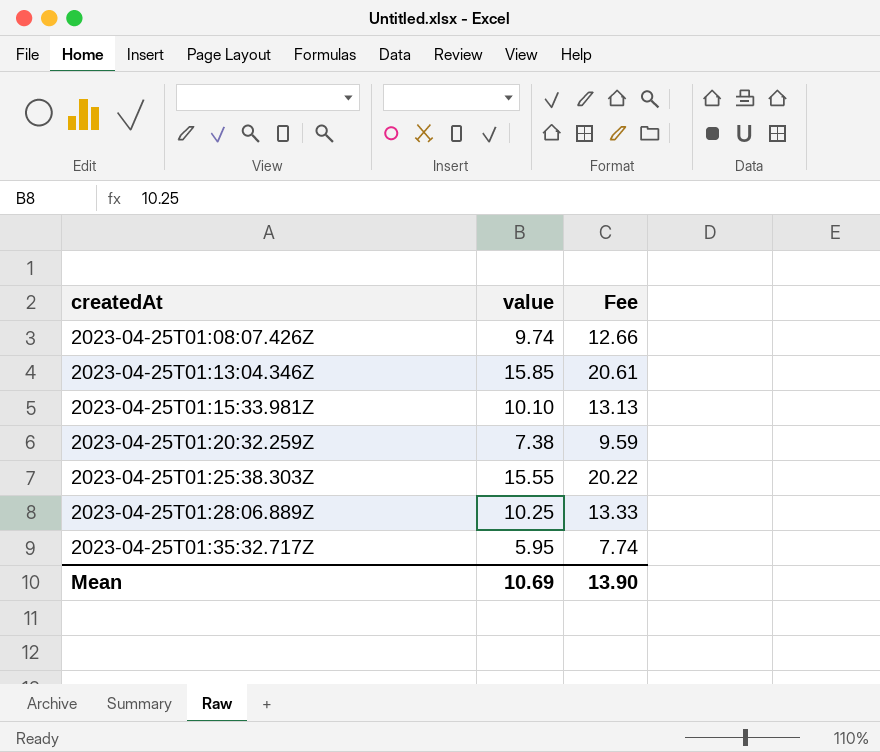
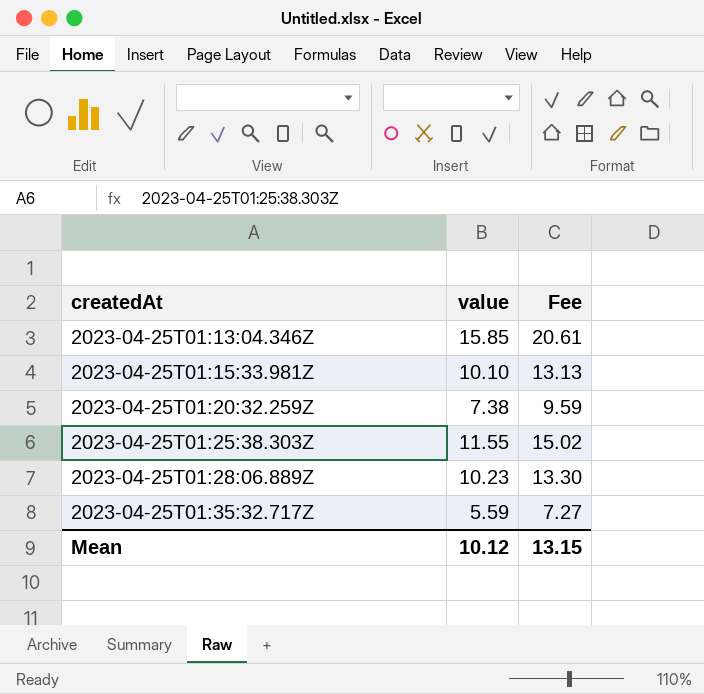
row 2023-04-25T01:08:07.426Z: 9.74 | 12.66 -> none
2023-04-25T01:25:38.303Z | value: 15.55 -> 11.55
2023-04-25T01:25:38.303Z | Fee: 20.22 -> 15.02
2023-04-25T01:28:06.889Z | value: 10.25 -> 10.23
2023-04-25T01:28:06.889Z | Fee: 13.33 -> 13.30
2023-04-25T01:35:32.717Z | value: 5.95 -> 5.59
2023-04-25T01:35:32.717Z | Fee: 7.74 -> 7.27
Mean | value: 10.69 -> 10.12
Mean | Fee: 13.90 -> 13.15

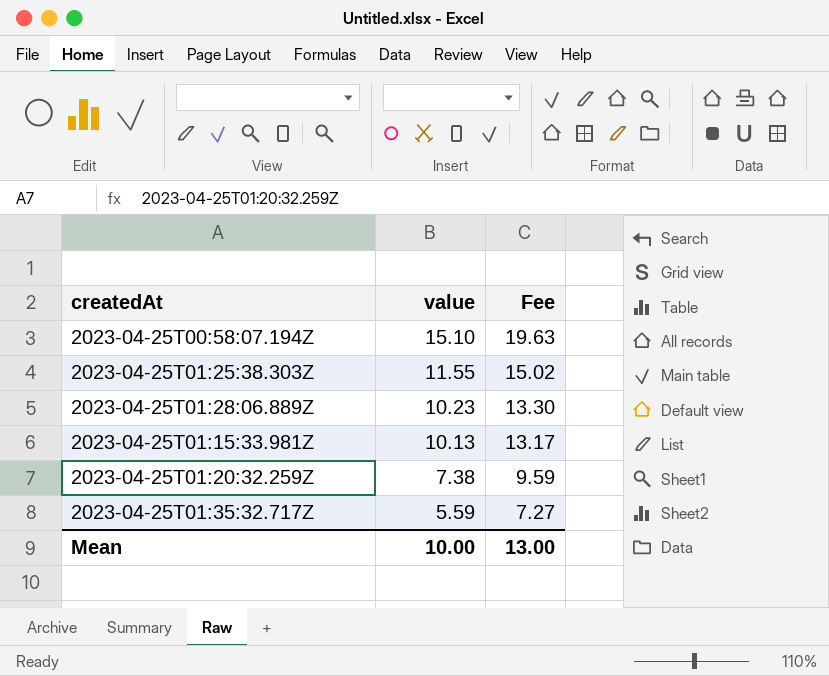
row order: createdAt ascending -> value descending
row 2023-04-25T01:13:04.346Z: 15.85 | 20.61 -> none
row 2023-04-25T00:58:07.194Z: none -> 15.10 | 19.63
2023-04-25T01:15:33.981Z | value: 10.10 -> 10.13
2023-04-25T01:15:33.981Z | Fee: 13.13 -> 13.17
Mean | value: 10.12 -> 10.00
Mean | Fee: 13.15 -> 13.00

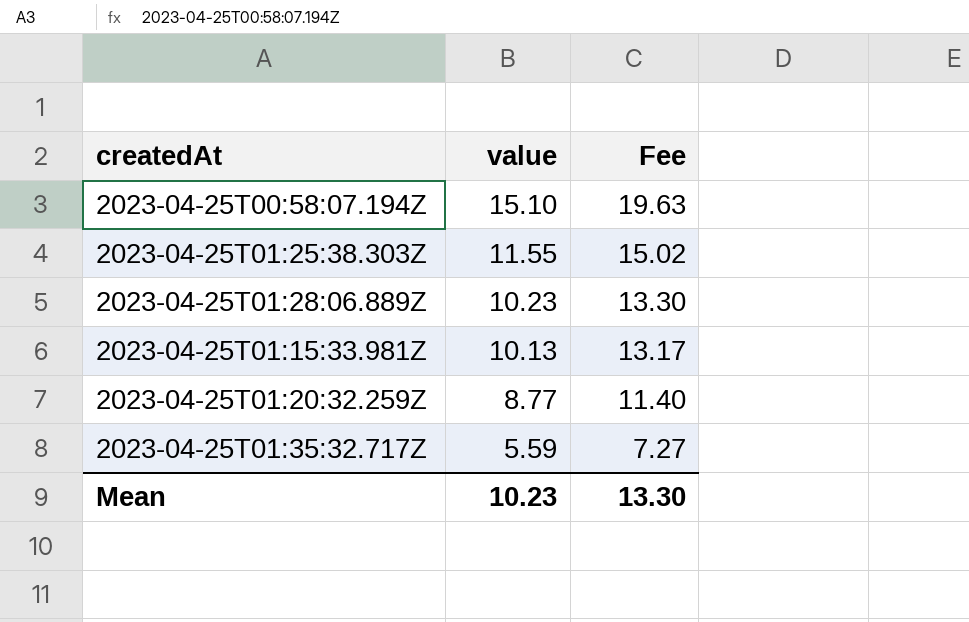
2023-04-25T01:20:32.259Z | value: 7.38 -> 8.77
2023-04-25T01:20:32.259Z | Fee: 9.59 -> 11.40
Mean | value: 10.00 -> 10.23
Mean | Fee: 13.00 -> 13.30

